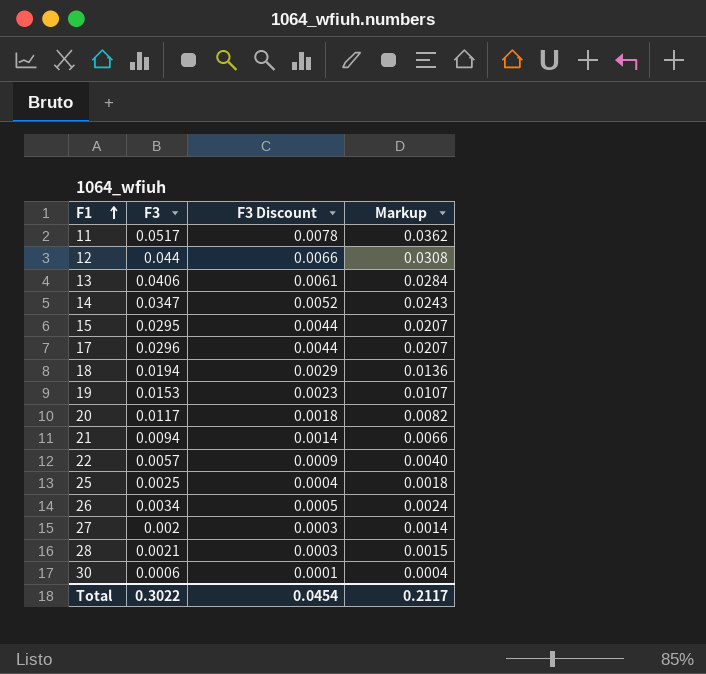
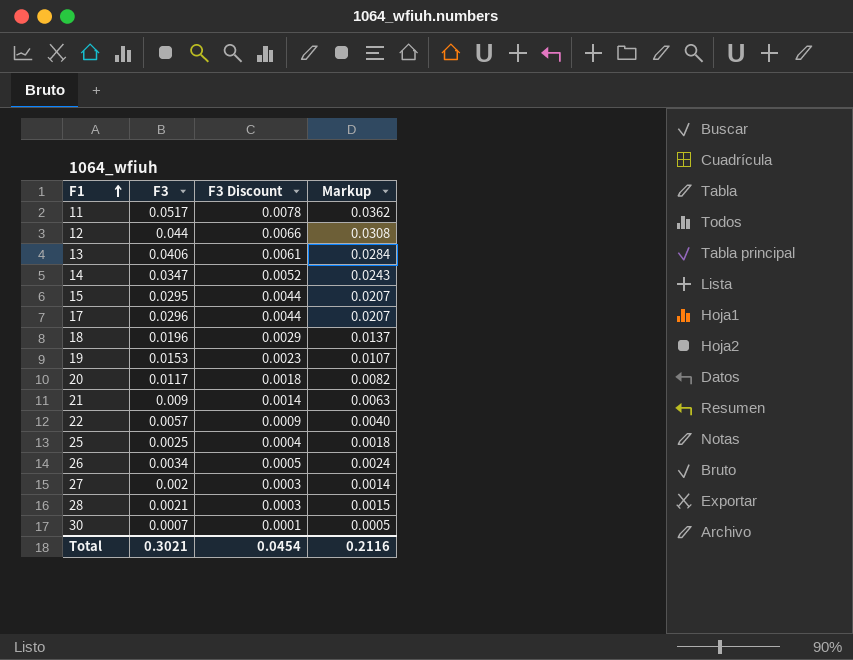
18 | F3: 0.0194 -> 0.0196
18 | Markup: 0.0136 -> 0.0137
21 | F3: 0.0094 -> 0.009
21 | Markup: 0.0066 -> 0.0063
30 | F3: 0.0006 -> 0.0007
30 | Markup: 0.0004 -> 0.0005
Total | F3: 0.3022 -> 0.3021
Total | Markup: 0.2117 -> 0.2116

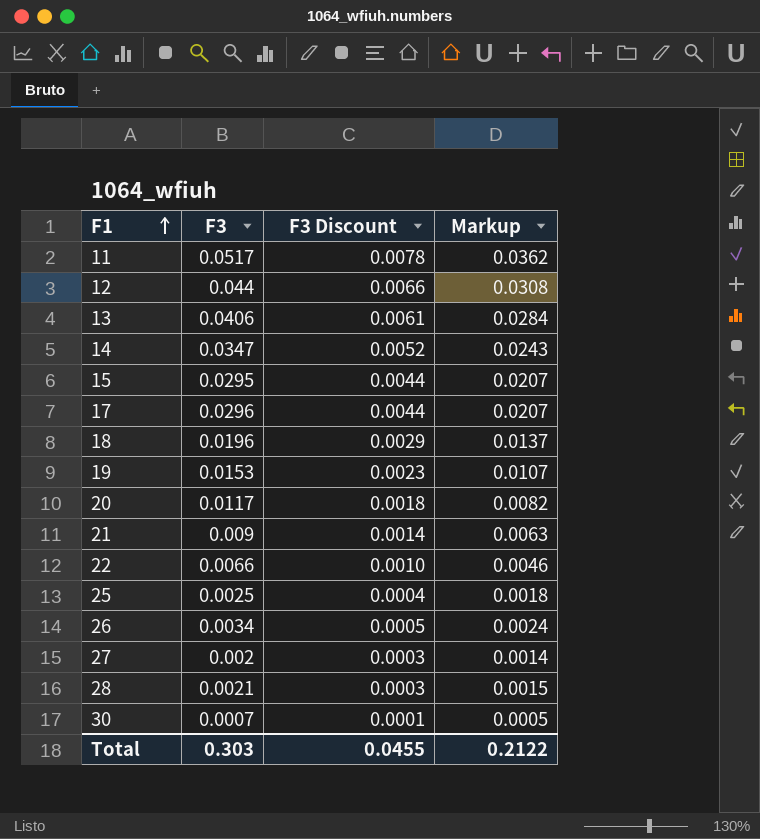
22 | F3: 0.0057 -> 0.0066
22 | F3 Discount: 0.0009 -> 0.0010
22 | Markup: 0.0040 -> 0.0046
Total | F3: 0.3021 -> 0.303
Total | F3 Discount: 0.0454 -> 0.0455
Total | Markup: 0.2116 -> 0.2122

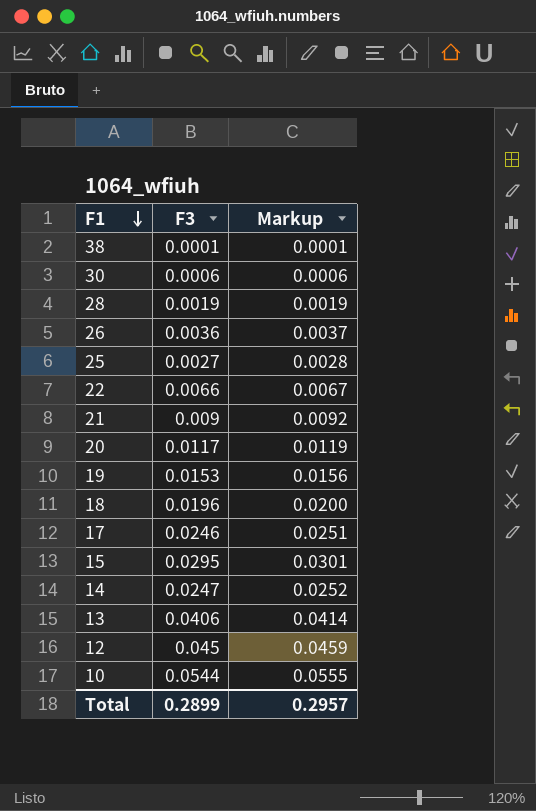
row order: F1 ascending -> F1 descending
column F3 Discount | formula: [F3] * 0.15 -> none
column Markup | formula: [F3] * 0.7 -> [F3] * 1.02
row 11: 0.0517 | 0.0078 | 0.0362 -> none
row 27: 0.002 | 0.0003 | 0.0014 -> none
row 38: none -> 0.0001 | 0.0001
30 | F3: 0.0007 -> 0.0006
28 | F3: 0.0021 -> 0.0019
26 | F3: 0.0034 -> 0.0036
25 | F3: 0.0025 -> 0.0027
17 | F3: 0.0296 -> 0.0246
14 | F3: 0.0347 -> 0.0247
12 | F3: 0.044 -> 0.045
row 10: none -> 0.0544 | 0.0555
Total | F3: 0.303 -> 0.2899
Total | Markup: 0.2122 -> 0.2957

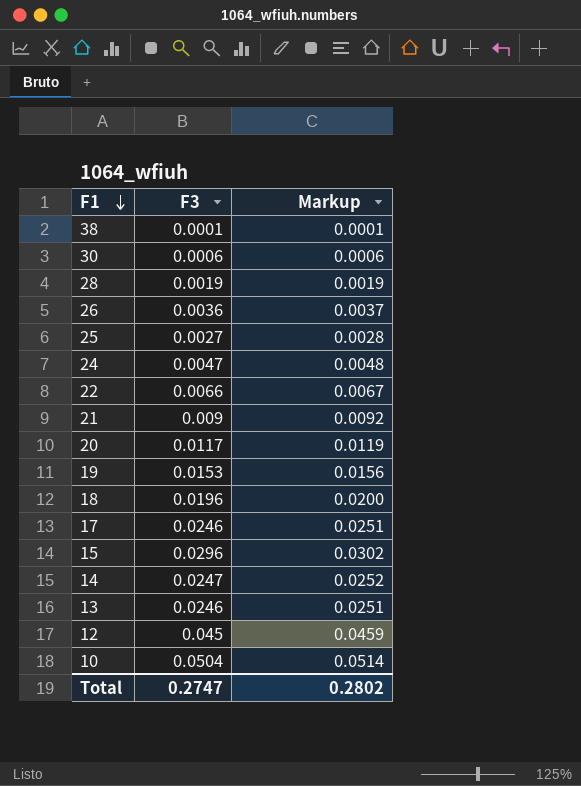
row 24: none -> 0.0047 | 0.0048
15 | F3: 0.0295 -> 0.0296
15 | Markup: 0.0301 -> 0.0302
13 | F3: 0.0406 -> 0.0246
13 | Markup: 0.0414 -> 0.0251
10 | F3: 0.0544 -> 0.0504
10 | Markup: 0.0555 -> 0.0514
Total | F3: 0.2899 -> 0.2747
Total | Markup: 0.2957 -> 0.2802

